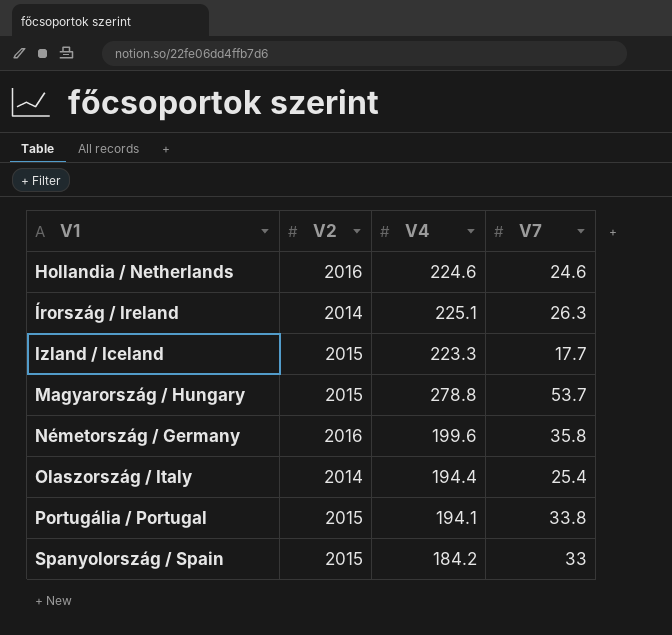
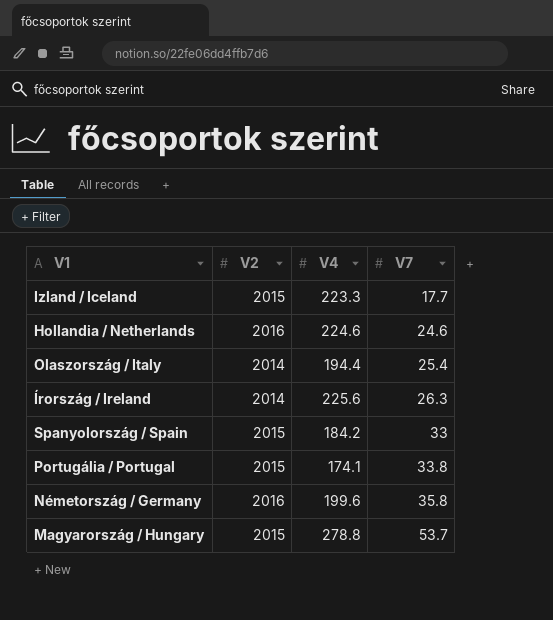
row order: V1 ascending -> V7 ascending
Írország / Ireland | V4: 225.1 -> 225.6
Portugália / Portugal | V4: 194.1 -> 174.1

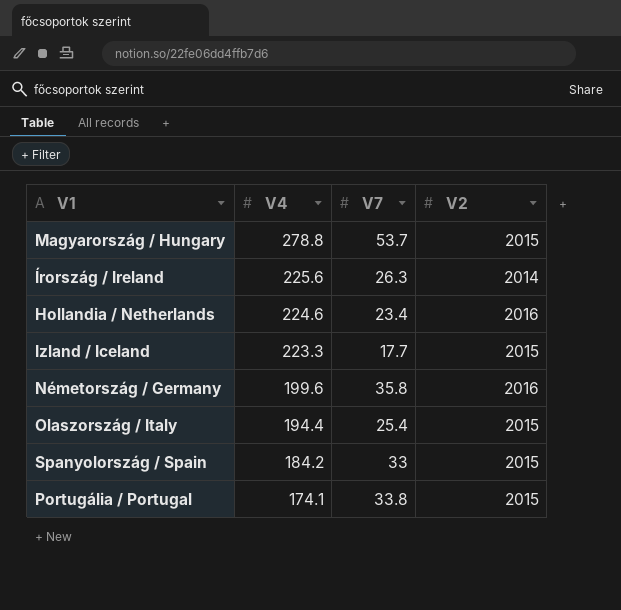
row order: V7 ascending -> V4 descending
column V2 | position: 2 -> 4
Hollandia / Netherlands | V7: 24.6 -> 23.4
Olaszország / Italy | V2: 2014 -> 2015

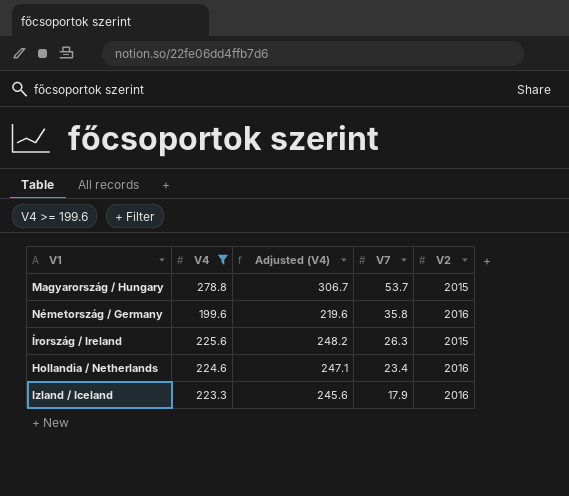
filter: none -> V4 >= 199.6
row order: V4 descending -> V7 descending
column Adjusted (V4) | formula: none -> [V4] * 1.1
Írország / Ireland | V2: 2014 -> 2015
Izland / Iceland | V7: 17.7 -> 17.9
Izland / Iceland | V2: 2015 -> 2016

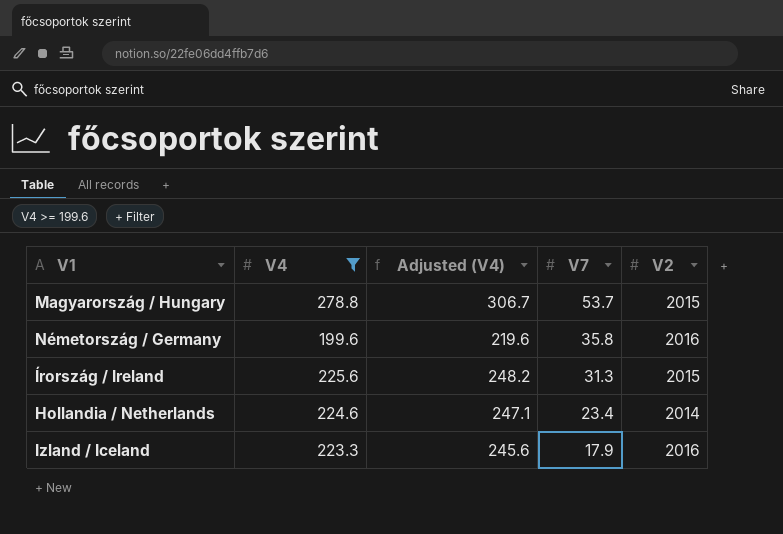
Írország / Ireland | V7: 26.3 -> 31.3
Hollandia / Netherlands | V2: 2016 -> 2014

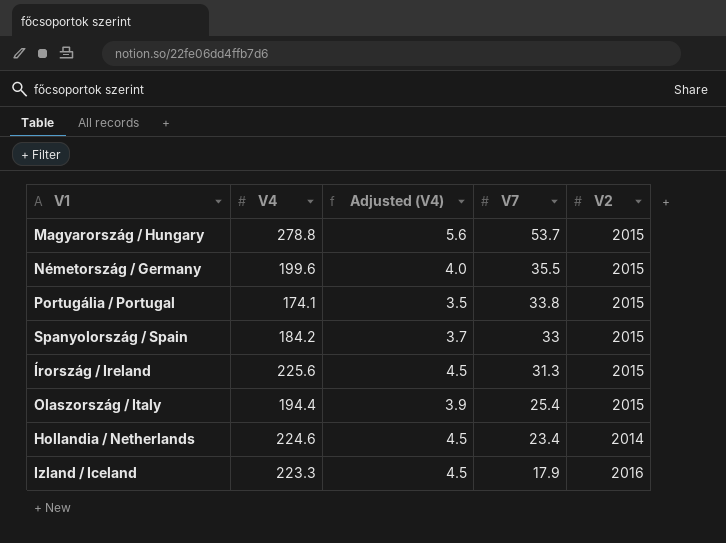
filter: V4 >= 199.6 -> none
column Adjusted (V4) | formula: [V4] * 1.1 -> [V4] * 0.02
Németország / Germany | V7: 35.8 -> 35.5
Németország / Germany | V2: 2016 -> 2015

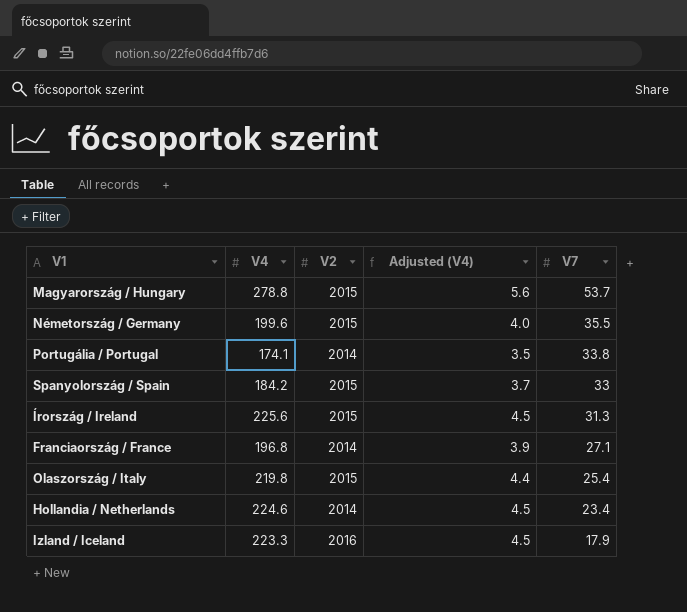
column V2 | position: 5 -> 3
Portugália / Portugal | V2: 2015 -> 2014
row Franciaország / France: none -> 196.8 | 2014 | 3.9 | 27.1
Olaszország / Italy | V4: 194.4 -> 219.8
Olaszország / Italy | Adjusted (V4): 3.9 -> 4.4

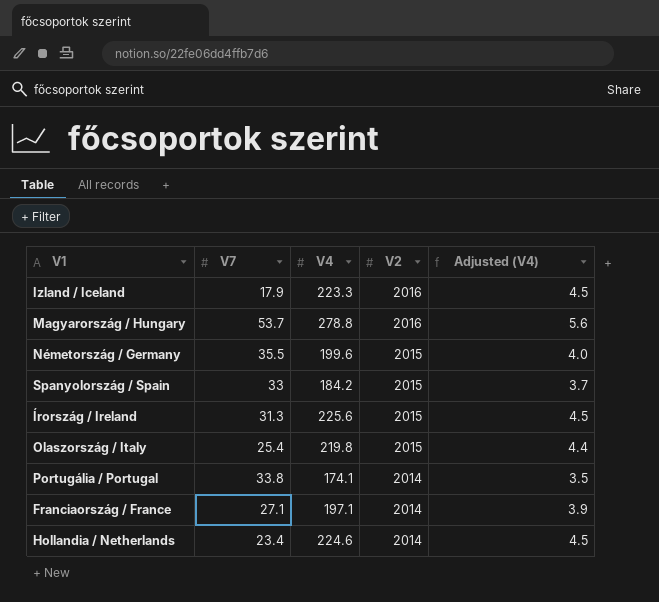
row order: V7 descending -> V2 descending
column V7 | position: 5 -> 2
Magyarország / Hungary | V2: 2015 -> 2016
Franciaország / France | V4: 196.8 -> 197.1

